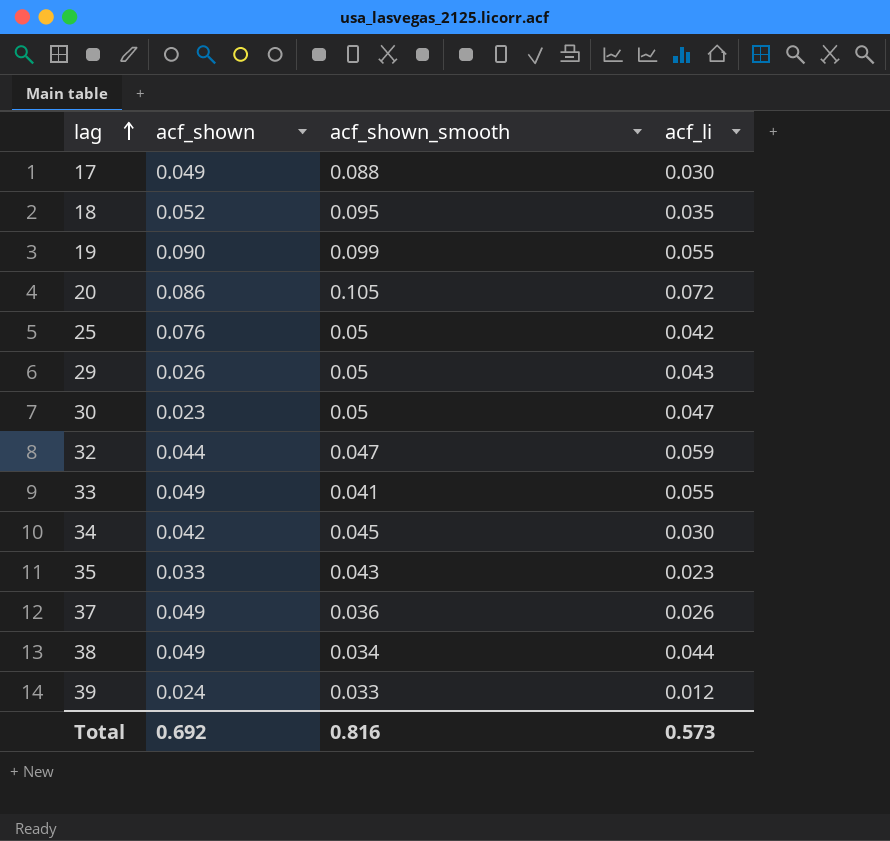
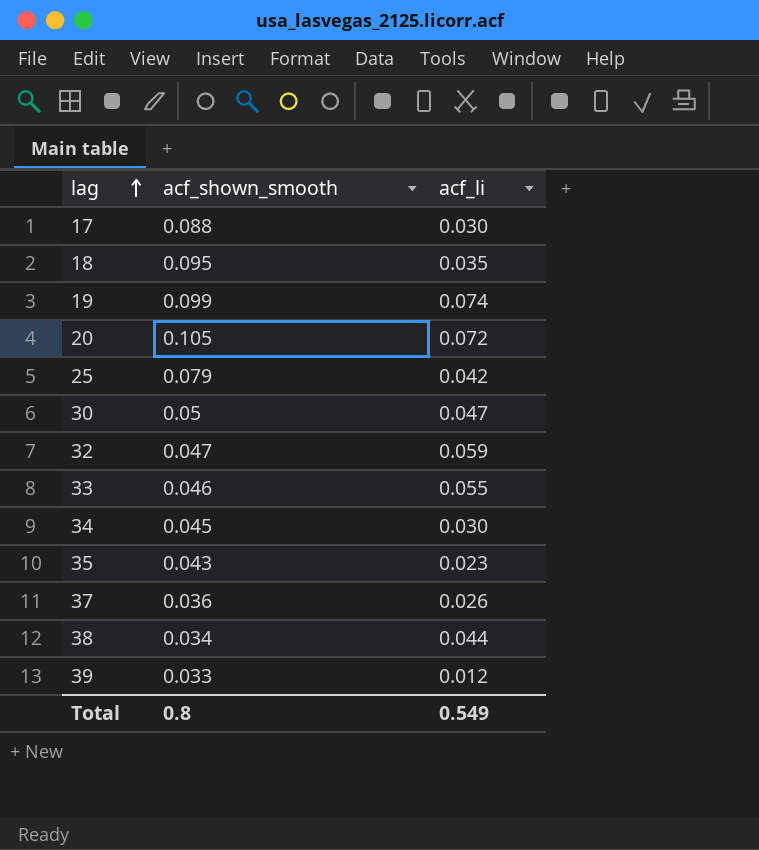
column acf_shown | position: 2 -> none
row 29: 0.026 | 0.05 | 0.043 -> none
19 | acf_li: 0.055 -> 0.074
25 | acf_shown_smooth: 0.05 -> 0.079
33 | acf_shown_smooth: 0.041 -> 0.046
Total | acf_shown_smooth: 0.816 -> 0.8
Total | acf_li: 0.573 -> 0.549

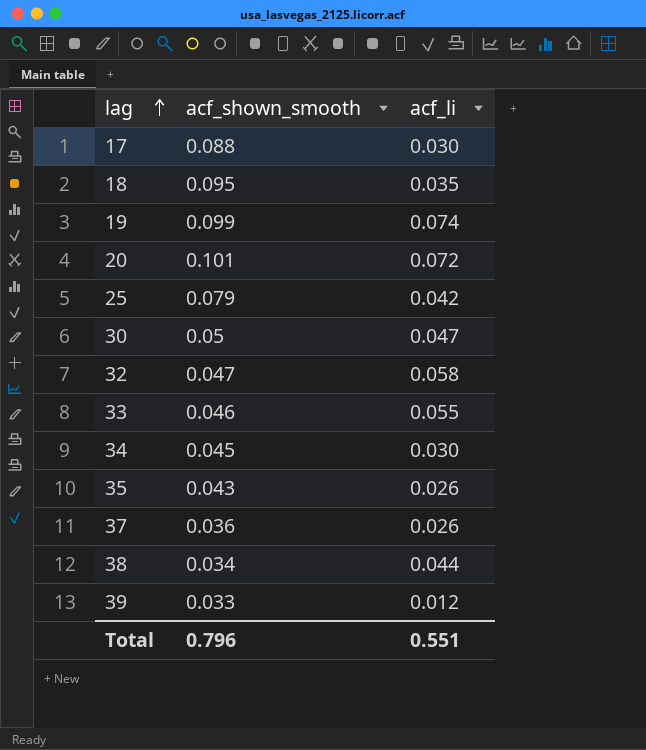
20 | acf_shown_smooth: 0.105 -> 0.101
32 | acf_li: 0.059 -> 0.058
35 | acf_li: 0.023 -> 0.026
Total | acf_shown_smooth: 0.8 -> 0.796
Total | acf_li: 0.549 -> 0.551

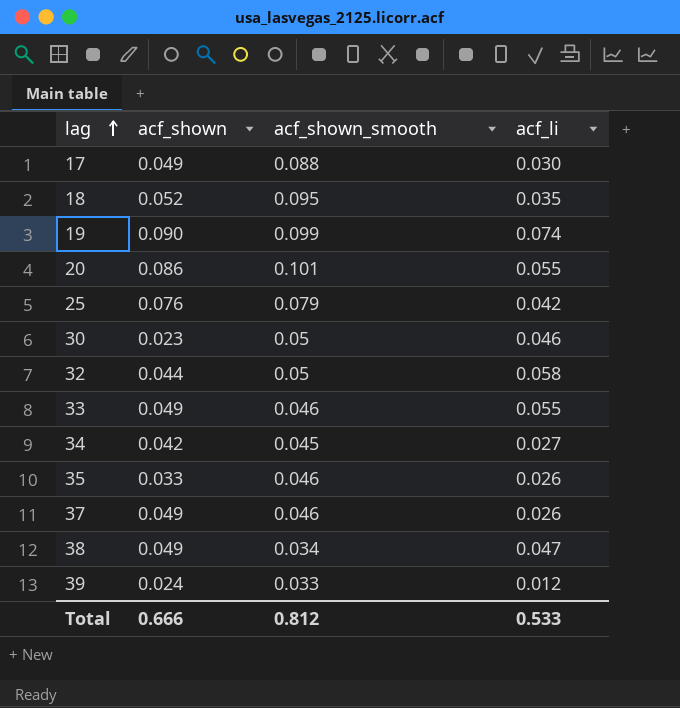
column acf_shown | position: none -> 2
20 | acf_li: 0.072 -> 0.055
30 | acf_li: 0.047 -> 0.046
32 | acf_shown_smooth: 0.047 -> 0.05
34 | acf_li: 0.030 -> 0.027
35 | acf_shown_smooth: 0.043 -> 0.046
37 | acf_shown_smooth: 0.036 -> 0.046
38 | acf_li: 0.044 -> 0.047
Total | acf_shown_smooth: 0.796 -> 0.812
Total | acf_li: 0.551 -> 0.533

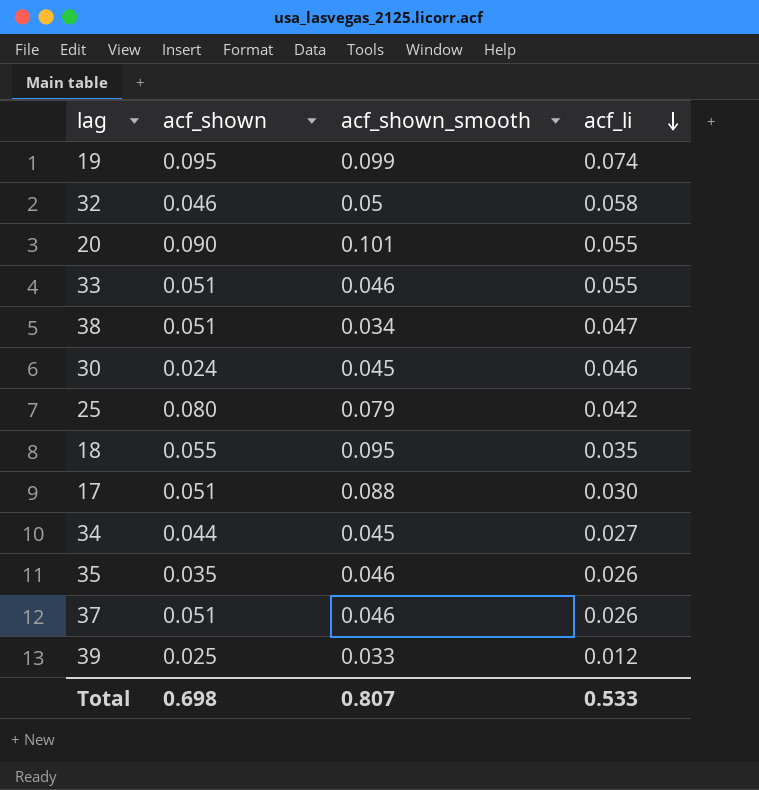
row order: lag ascending -> acf_li descending
19 | acf_shown: 0.090 -> 0.095
32 | acf_shown: 0.044 -> 0.046
20 | acf_shown: 0.086 -> 0.090
33 | acf_shown: 0.049 -> 0.051
38 | acf_shown: 0.049 -> 0.051
30 | acf_shown: 0.023 -> 0.024
30 | acf_shown_smooth: 0.05 -> 0.045
25 | acf_shown: 0.076 -> 0.080
18 | acf_shown: 0.052 -> 0.055
17 | acf_shown: 0.049 -> 0.051
34 | acf_shown: 0.042 -> 0.044
35 | acf_shown: 0.033 -> 0.035
37 | acf_shown: 0.049 -> 0.051
39 | acf_shown: 0.024 -> 0.025
Total | acf_shown: 0.666 -> 0.698
Total | acf_shown_smooth: 0.812 -> 0.807

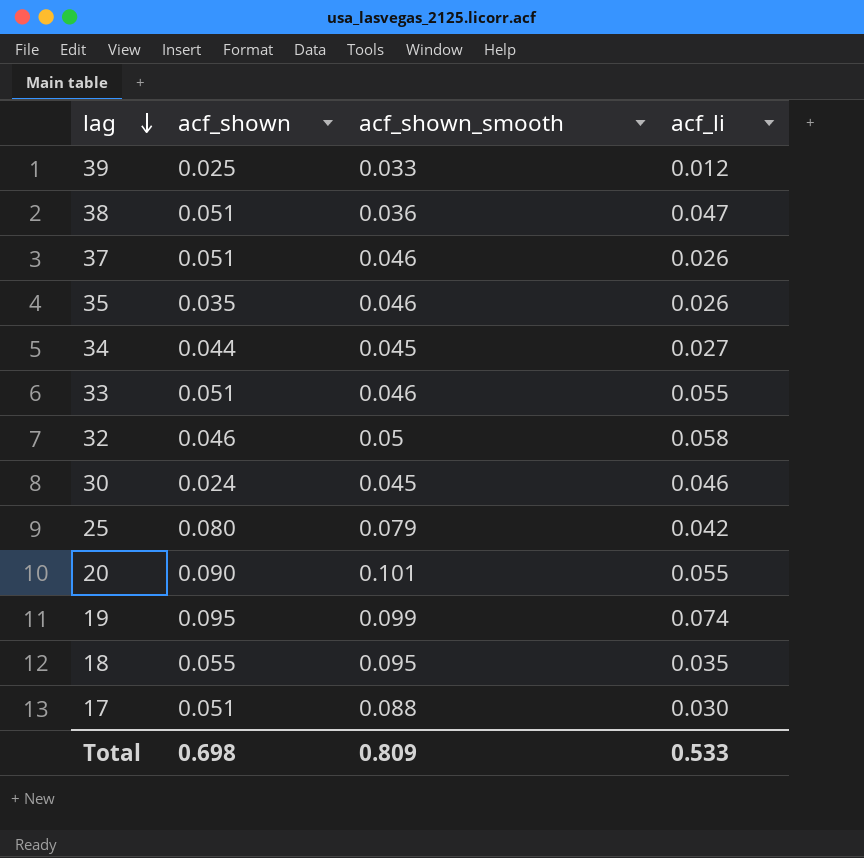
row order: acf_li descending -> lag descending
38 | acf_shown_smooth: 0.034 -> 0.036
Total | acf_shown_smooth: 0.807 -> 0.809

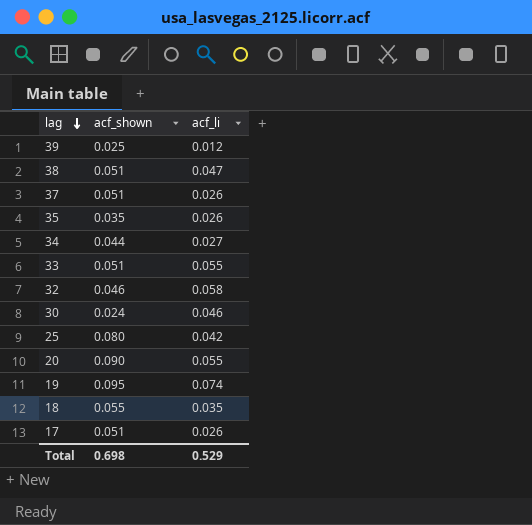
column acf_shown_smooth | position: 3 -> none
17 | acf_li: 0.030 -> 0.026
Total | acf_li: 0.533 -> 0.529

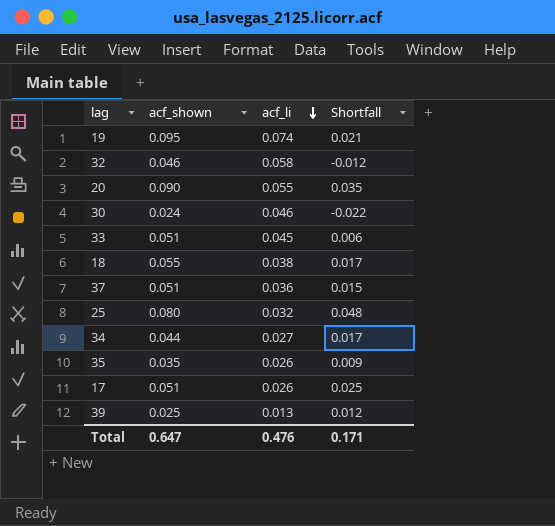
row order: lag descending -> acf_li descending
column Shortfall | formula: none -> [acf_shown] - [acf_li]
row 38: 0.051 | 0.047 -> none
33 | acf_li: 0.055 -> 0.045
18 | acf_li: 0.035 -> 0.038
37 | acf_li: 0.026 -> 0.036
25 | acf_li: 0.042 -> 0.032
39 | acf_li: 0.012 -> 0.013
Total | acf_shown: 0.698 -> 0.647
Total | acf_li: 0.529 -> 0.476

